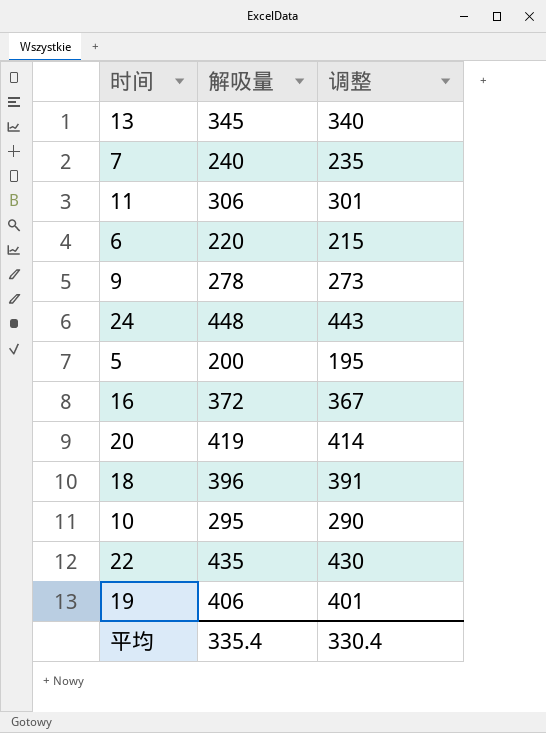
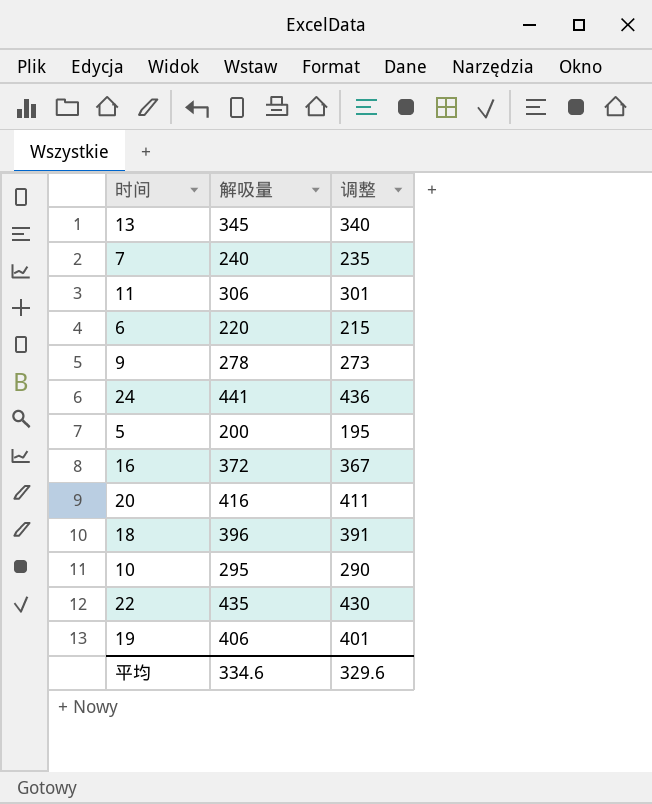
24 | 解吸量: 448 -> 441
24 | 调整: 443 -> 436
20 | 解吸量: 419 -> 416
20 | 调整: 414 -> 411
平均 | 解吸量: 335.4 -> 334.6
平均 | 调整: 330.4 -> 329.6

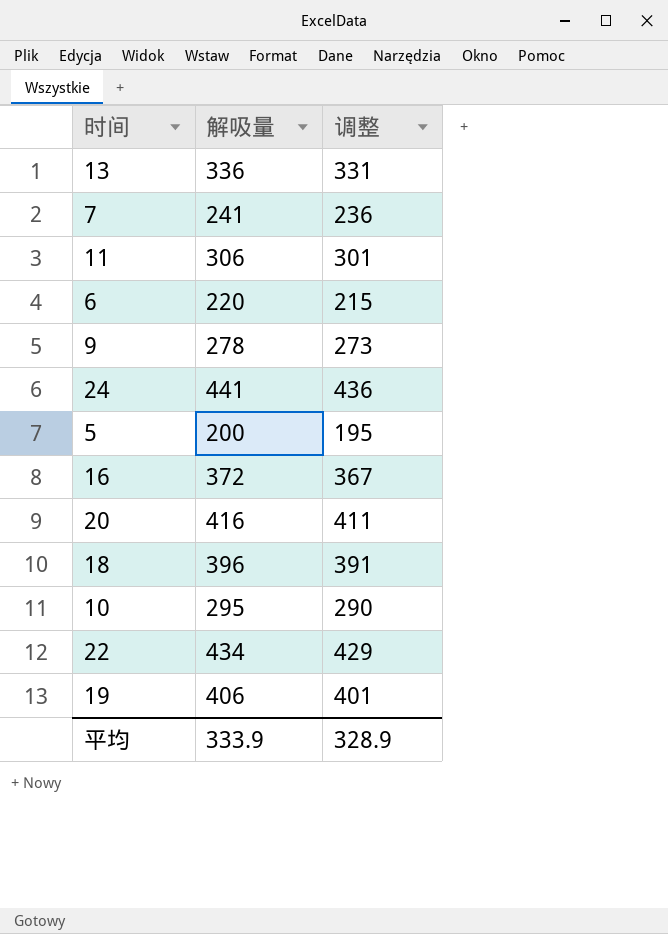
13 | 解吸量: 345 -> 336
13 | 调整: 340 -> 331
7 | 解吸量: 240 -> 241
7 | 调整: 235 -> 236
22 | 解吸量: 435 -> 434
22 | 调整: 430 -> 429
平均 | 解吸量: 334.6 -> 333.9
平均 | 调整: 329.6 -> 328.9

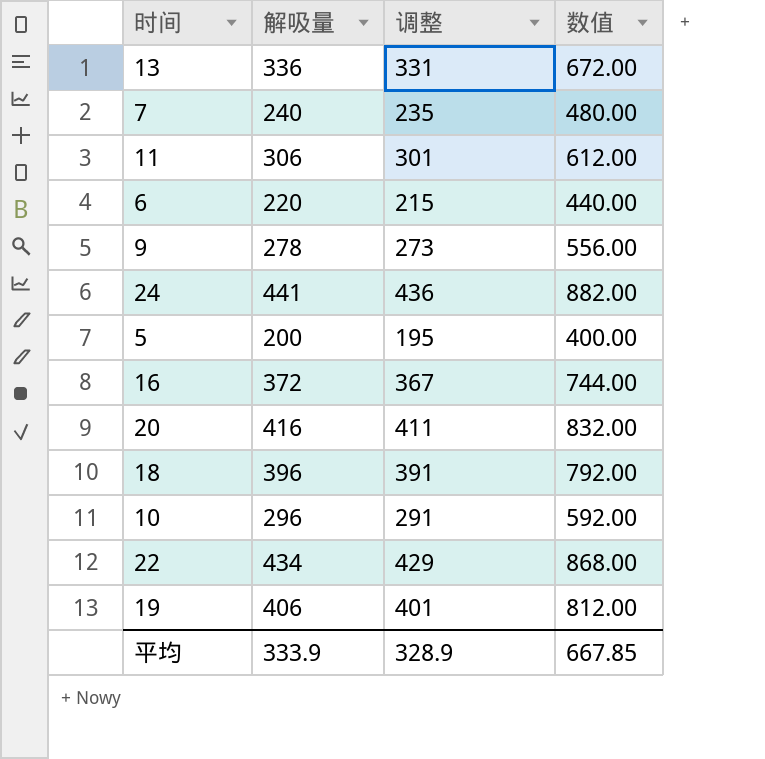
column 数值 | formula: none -> [解吸量] * 2
7 | 解吸量: 241 -> 240
7 | 调整: 236 -> 235
10 | 解吸量: 295 -> 296
10 | 调整: 290 -> 291

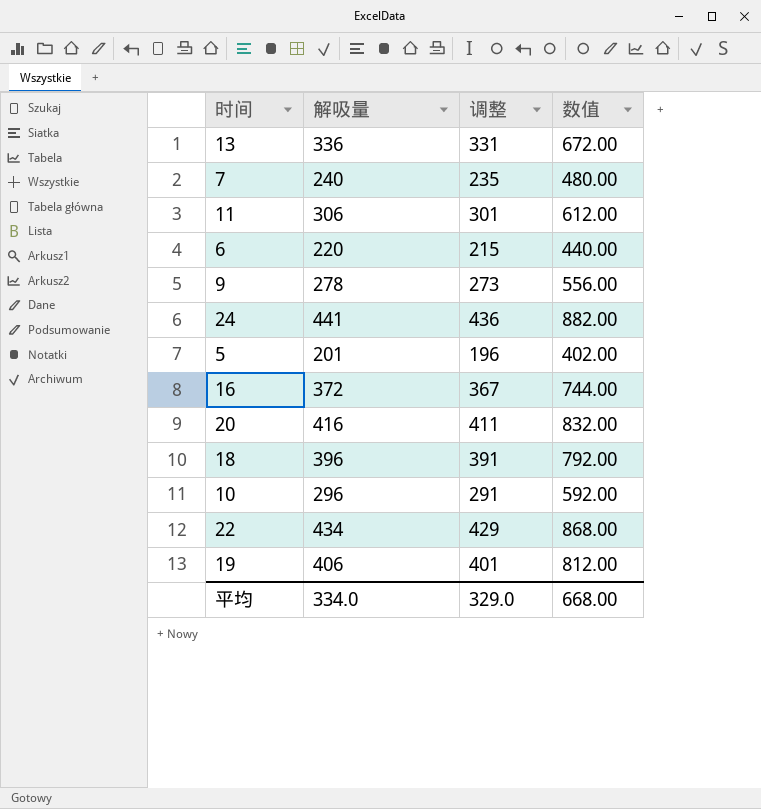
5 | 解吸量: 200 -> 201
5 | 调整: 195 -> 196
5 | 数值: 400.00 -> 402.00
平均 | 解吸量: 333.9 -> 334.0
平均 | 调整: 328.9 -> 329.0
平均 | 数值: 667.85 -> 668.00

